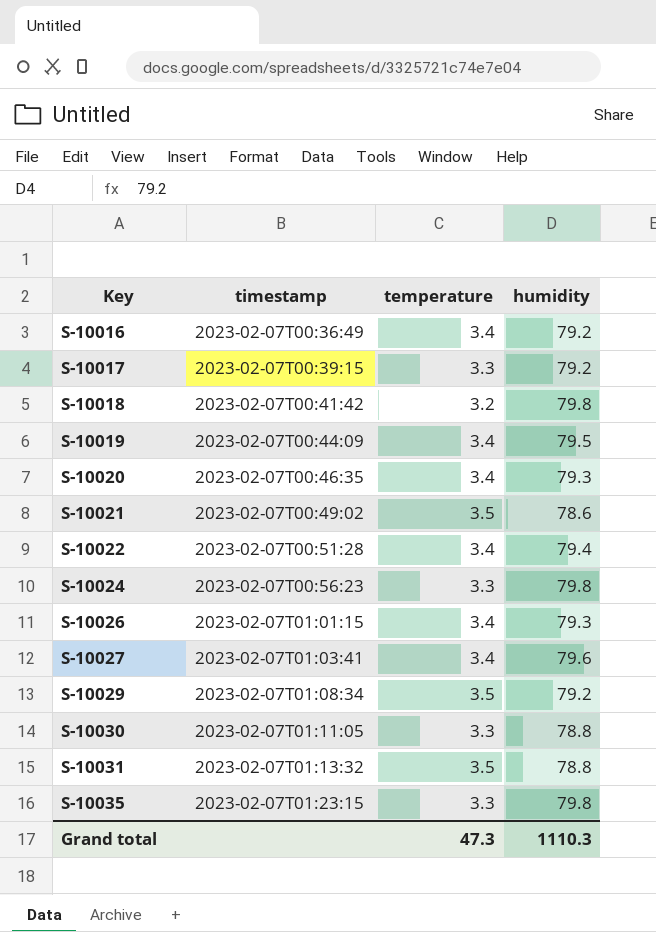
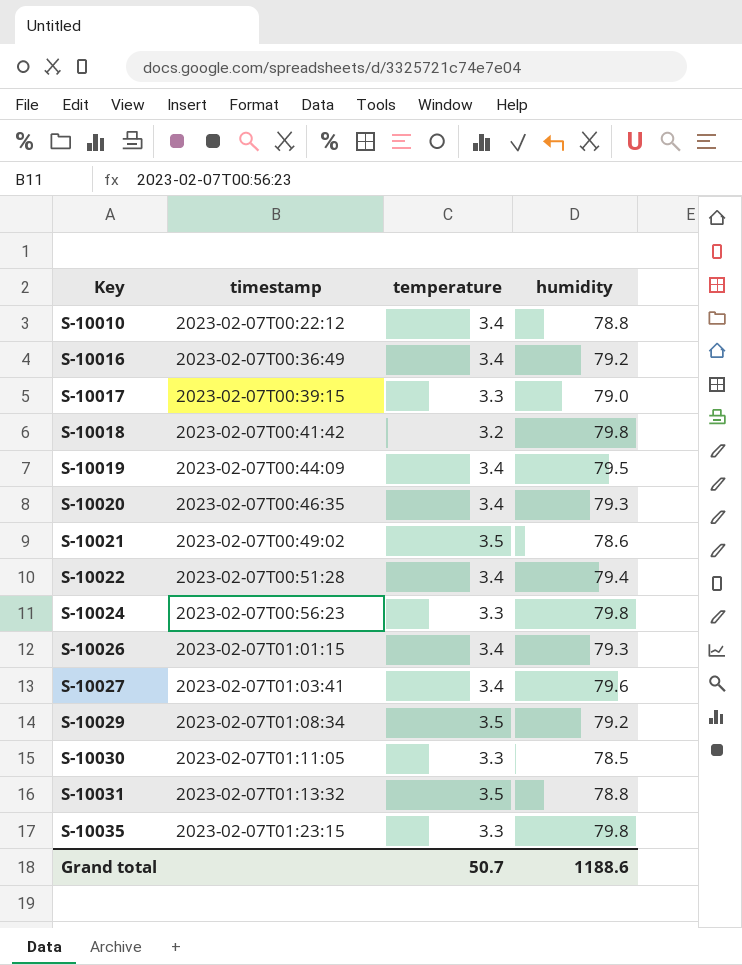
row S-10010: none -> 2023-02-07T00:22:12 | 3.4 | 78.8
S-10017 | humidity: 79.2 -> 79.0
S-10030 | humidity: 78.8 -> 78.5
Grand total | temperature: 47.3 -> 50.7
Grand total | humidity: 1110.3 -> 1188.6

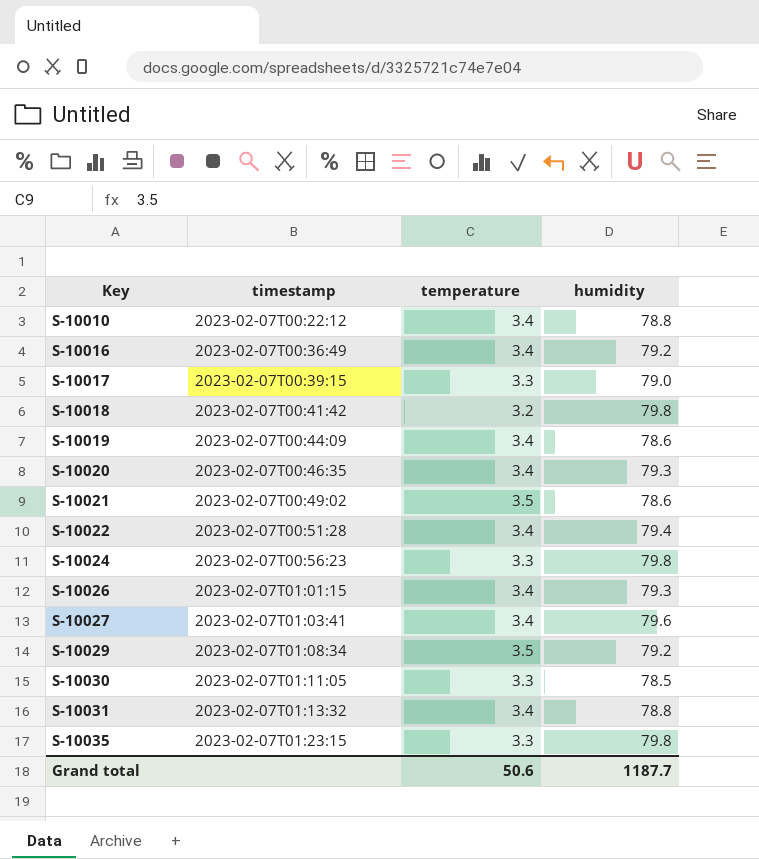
S-10019 | humidity: 79.5 -> 78.6
S-10031 | temperature: 3.5 -> 3.4
Grand total | temperature: 50.7 -> 50.6
Grand total | humidity: 1188.6 -> 1187.7

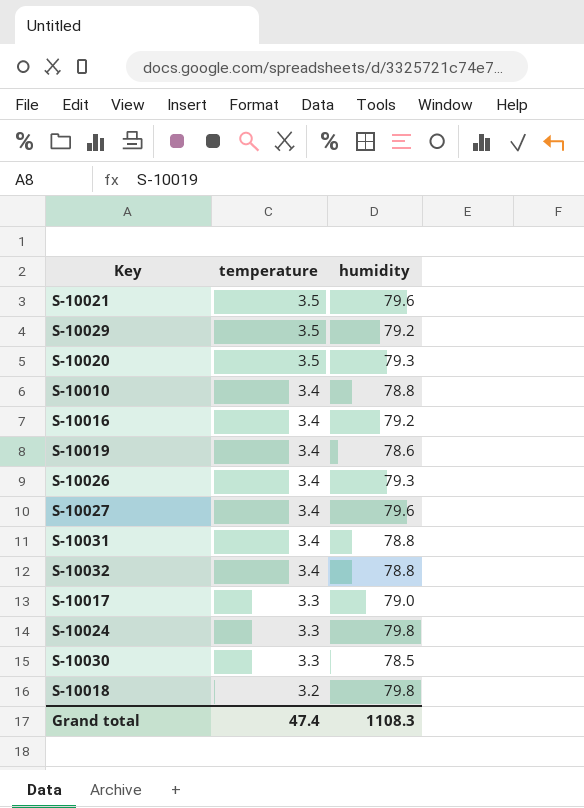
row order: Key ascending -> temperature descending
column timestamp | position: 2 -> none
row S-10022: 2023-02-07T00:51:28 | 3.4 | 79.4 -> none
row S-10035: 2023-02-07T01:23:15 | 3.3 | 79.8 -> none
S-10021 | humidity: 78.6 -> 79.6
S-10020 | temperature: 3.4 -> 3.5
row S-10032: none -> 3.4 | 78.8
Grand total | temperature: 50.6 -> 47.4
Grand total | humidity: 1187.7 -> 1108.3

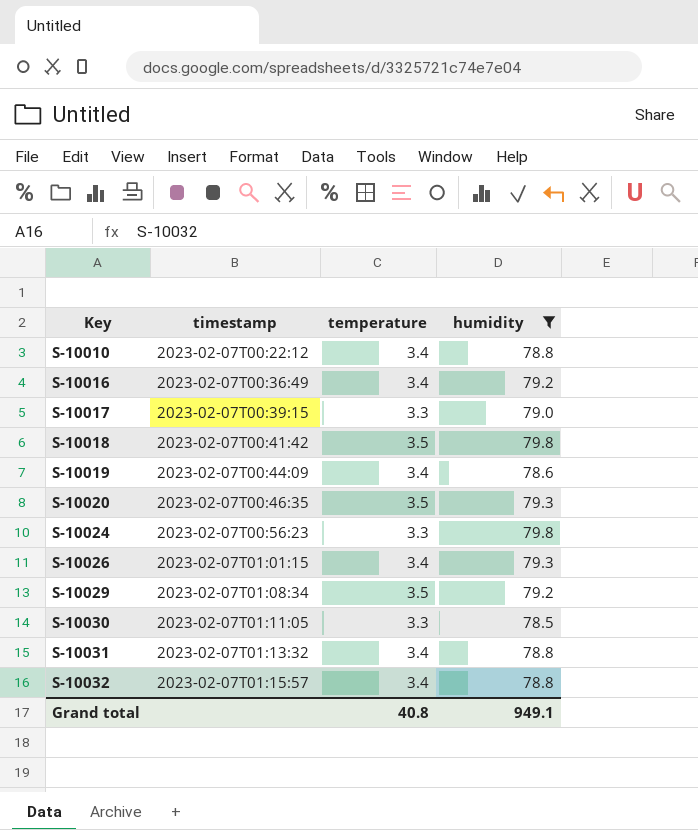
filter: none -> humidity != 79.6
row order: temperature descending -> Key ascending
column timestamp | position: none -> 2
S-10018 | temperature: 3.2 -> 3.5
Grand total | temperature: 47.4 -> 40.8
Grand total | humidity: 1108.3 -> 949.1

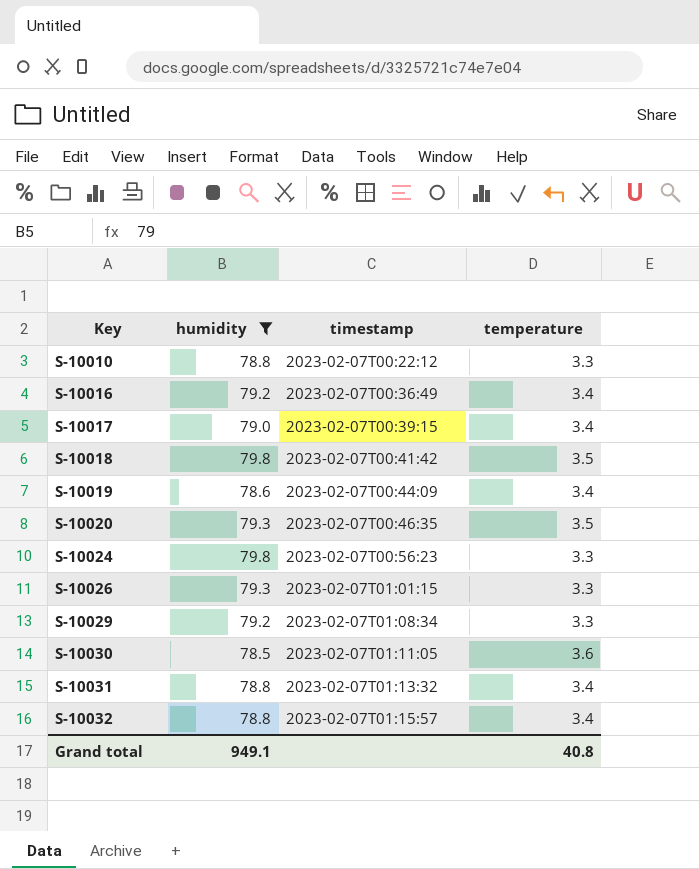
column humidity | position: 4 -> 2
S-10010 | temperature: 3.4 -> 3.3
S-10017 | temperature: 3.3 -> 3.4
S-10026 | temperature: 3.4 -> 3.3
S-10029 | temperature: 3.5 -> 3.3
S-10030 | temperature: 3.3 -> 3.6

